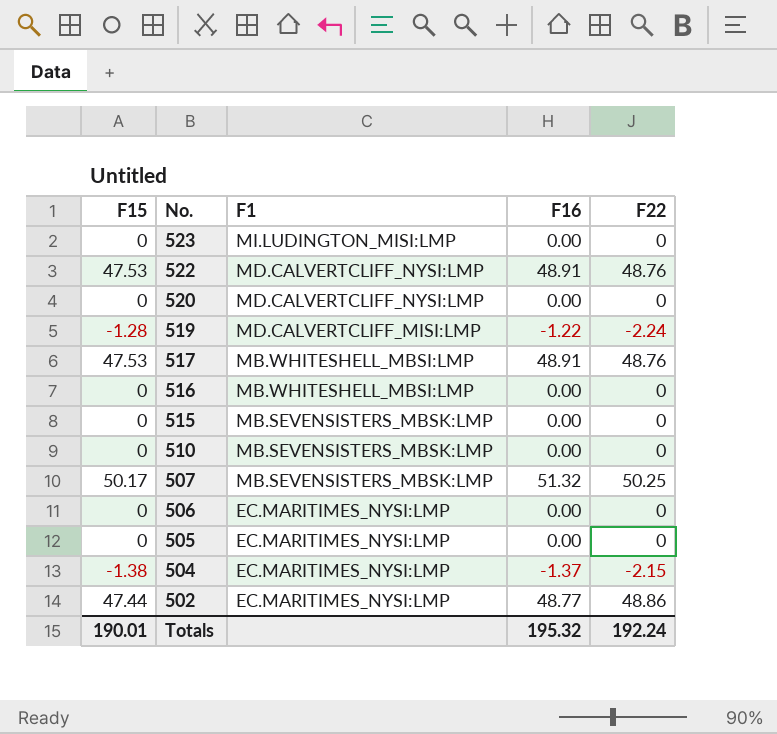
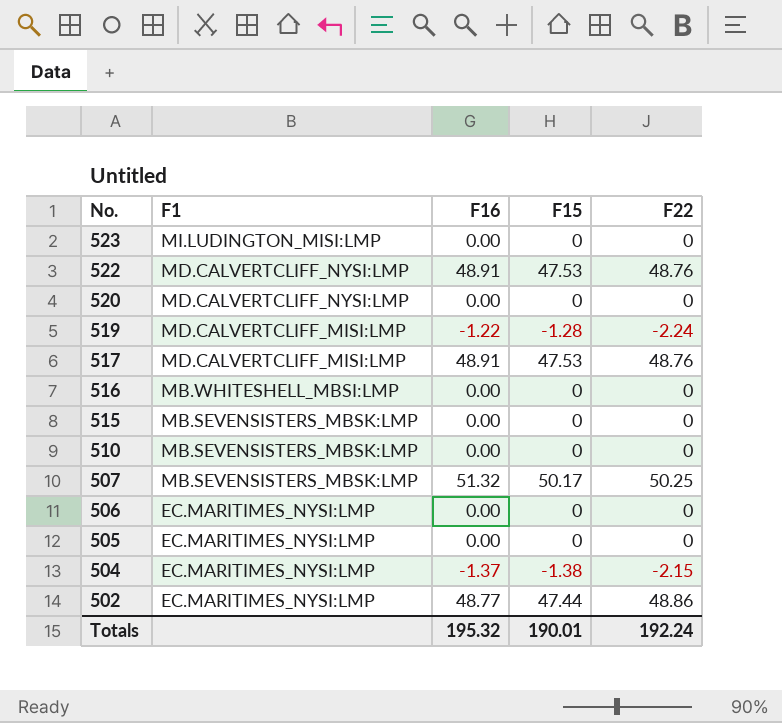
column F15 | position: 1 -> 4
517 | F1: MB.WHITESHELL_MBSI:LMP -> MD.CALVERTCLIFF_MISI:LMP

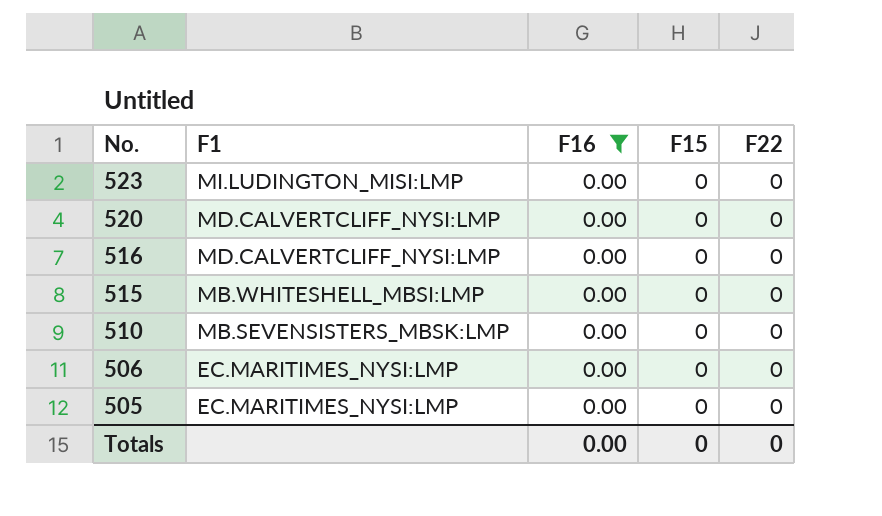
filter: none -> F16 = 0.00
516 | F1: MB.WHITESHELL_MBSI:LMP -> MD.CALVERTCLIFF_NYSI:LMP
515 | F1: MB.SEVENSISTERS_MBSK:LMP -> MB.WHITESHELL_MBSI:LMP
Totals | F16: 195.32 -> 0.00
Totals | F15: 190.01 -> 0
Totals | F22: 192.24 -> 0

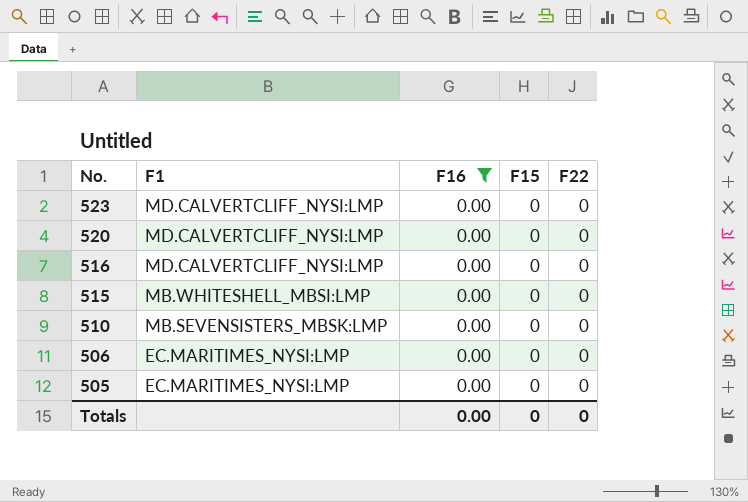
523 | F1: MI.LUDINGTON_MISI:LMP -> MD.CALVERTCLIFF_NYSI:LMP

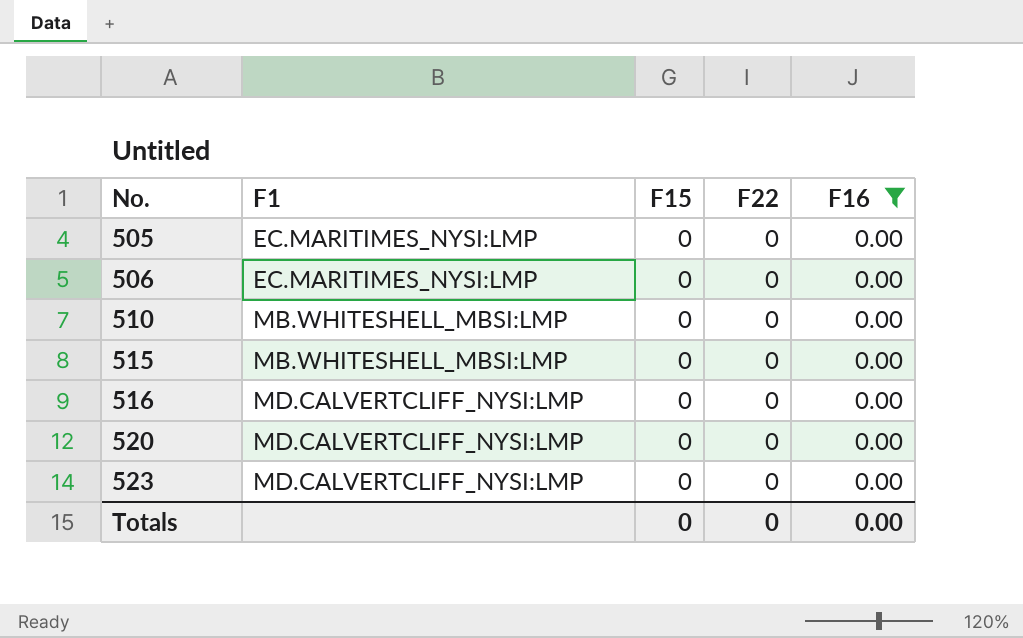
row order: No. descending -> No. ascending
column F16 | position: 3 -> 5
510 | F1: MB.SEVENSISTERS_MBSK:LMP -> MB.WHITESHELL_MBSI:LMP

